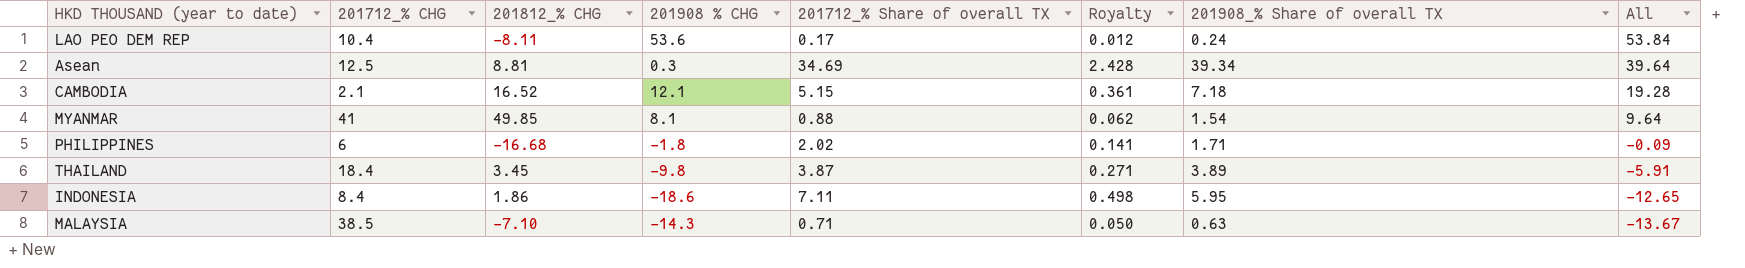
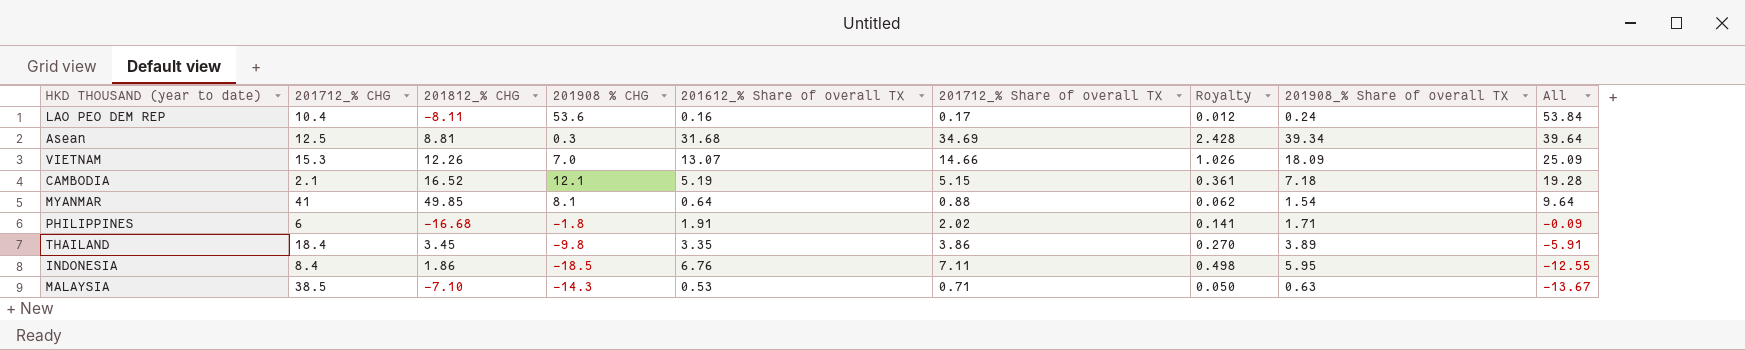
column 201612_% Share of overall TX | position: none -> 5
row VIETNAM: none -> 15.3 | 12.26 | 7.0 | 13.07 | 14.66 | 1.026 | 18.09 | 25.09
THAILAND | 201712_% Share of overall TX: 3.87 -> 3.86
THAILAND | Royalty: 0.271 -> 0.270
INDONESIA | 201908 % CHG: -18.6 -> -18.5
INDONESIA | All: -12.65 -> -12.55

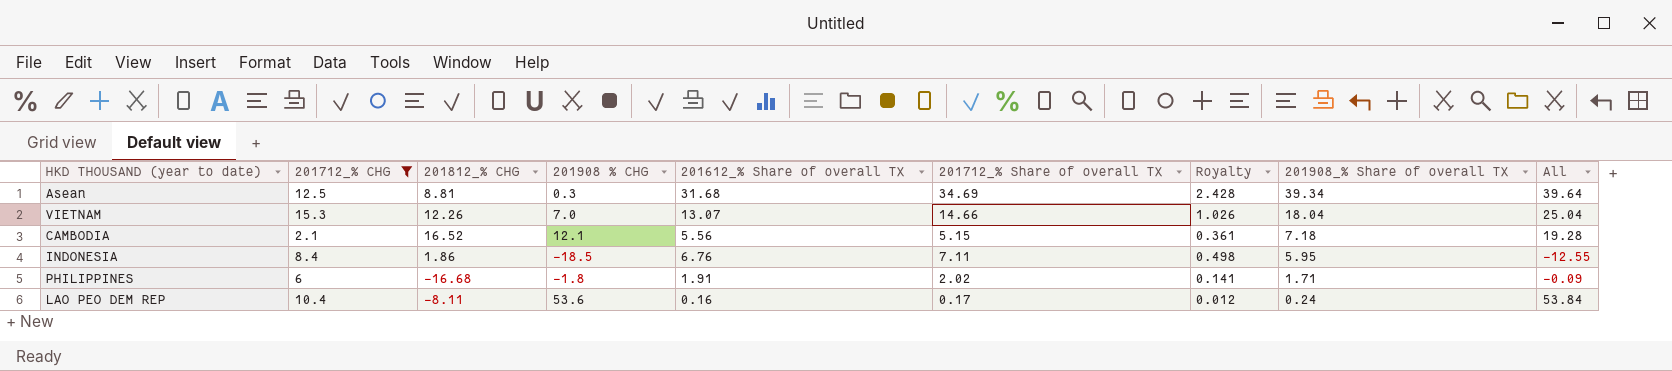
filter: none -> 201712_% CHG <= 15.3
row order: All descending -> 201908_% Share of overall TX descending
VIETNAM | 201908_% Share of overall TX: 18.09 -> 18.04
VIETNAM | All: 25.09 -> 25.04
CAMBODIA | 201612_% Share of overall TX: 5.19 -> 5.56

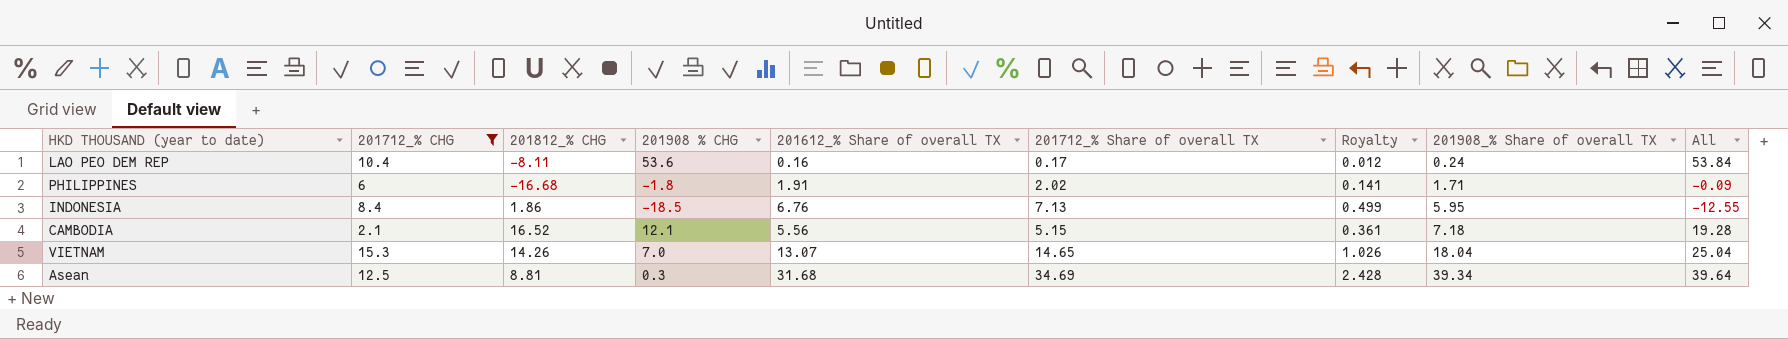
row order: 201908_% Share of overall TX descending -> 201908_% Share of overall TX ascending
INDONESIA | 201712_% Share of overall TX: 7.11 -> 7.13
INDONESIA | Royalty: 0.498 -> 0.499
VIETNAM | 201812_% CHG: 12.26 -> 14.26
VIETNAM | 201712_% Share of overall TX: 14.66 -> 14.65

